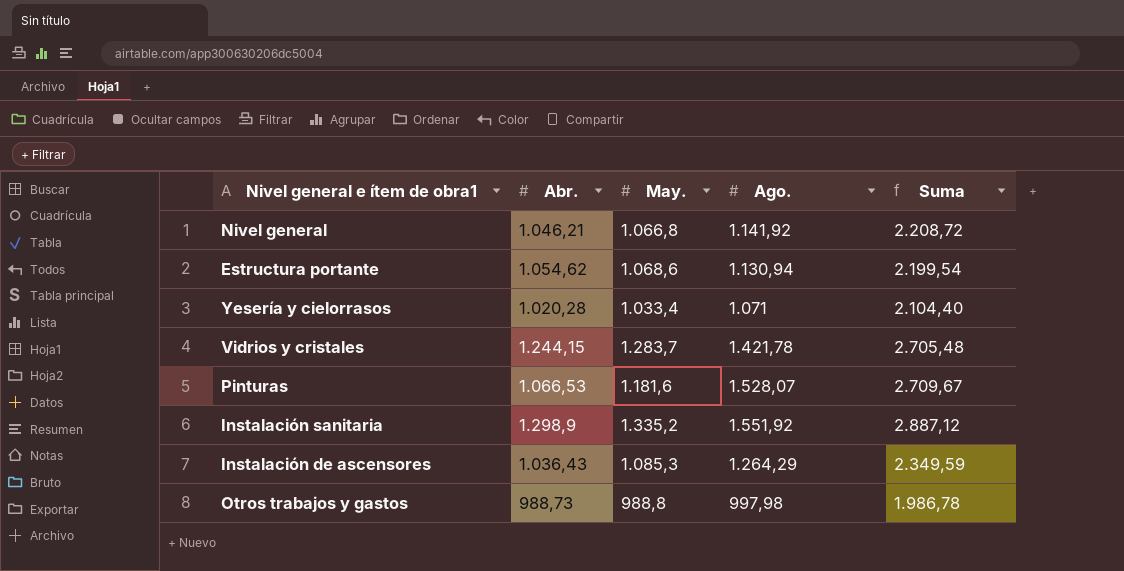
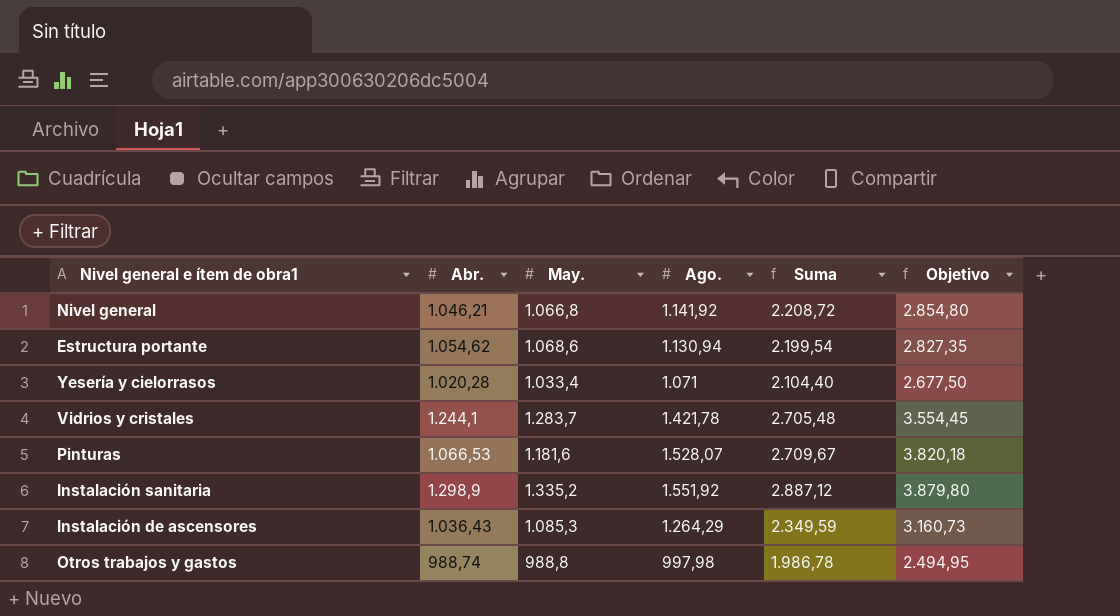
column Objetivo | formula: none -> [Ago.] * 2,5
Vidrios y cristales | Abr.: 1.244,15 -> 1.244,1
Otros trabajos y gastos | Abr.: 988,73 -> 988,74

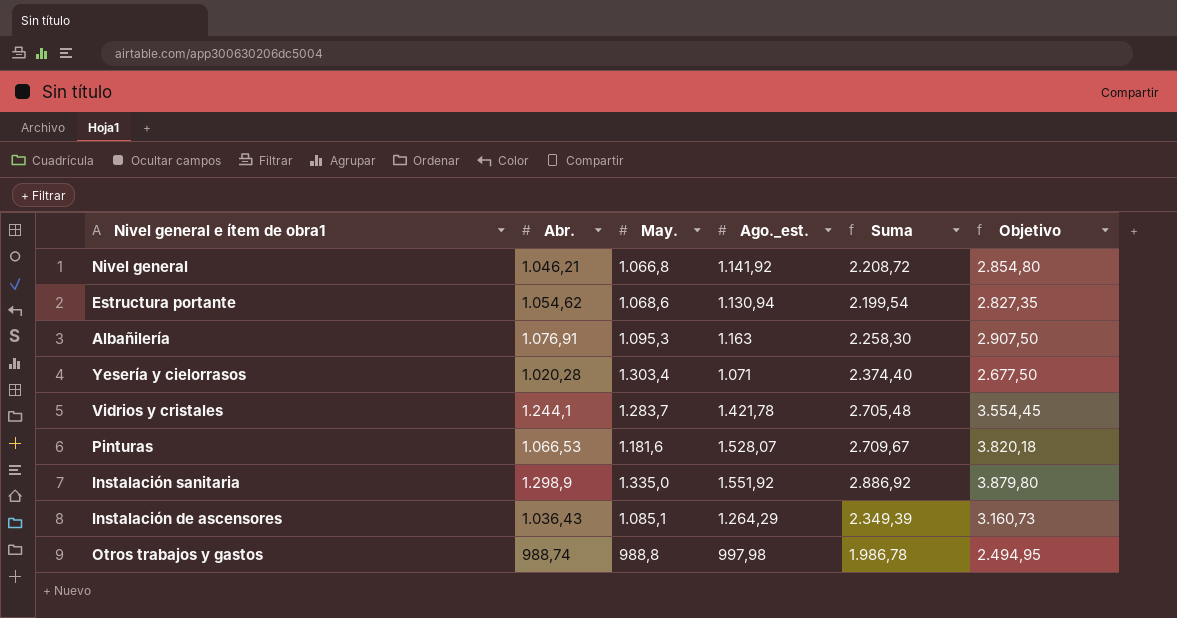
column name: Ago. -> Ago._est.
row Albañilería: none -> 1.076,91 | 1.095,3 | 1.163 | 2.258,30 | 2.907,50
Yesería y cielorrasos | May.: 1.033,4 -> 1.303,4
Yesería y cielorrasos | Suma: 2.104,40 -> 2.374,40
Instalación sanitaria | May.: 1.335,2 -> 1.335,0
Instalación sanitaria | Suma: 2.887,12 -> 2.886,92
Instalación de ascensores | May.: 1.085,3 -> 1.085,1
Instalación de ascensores | Suma: 2.349,59 -> 2.349,39

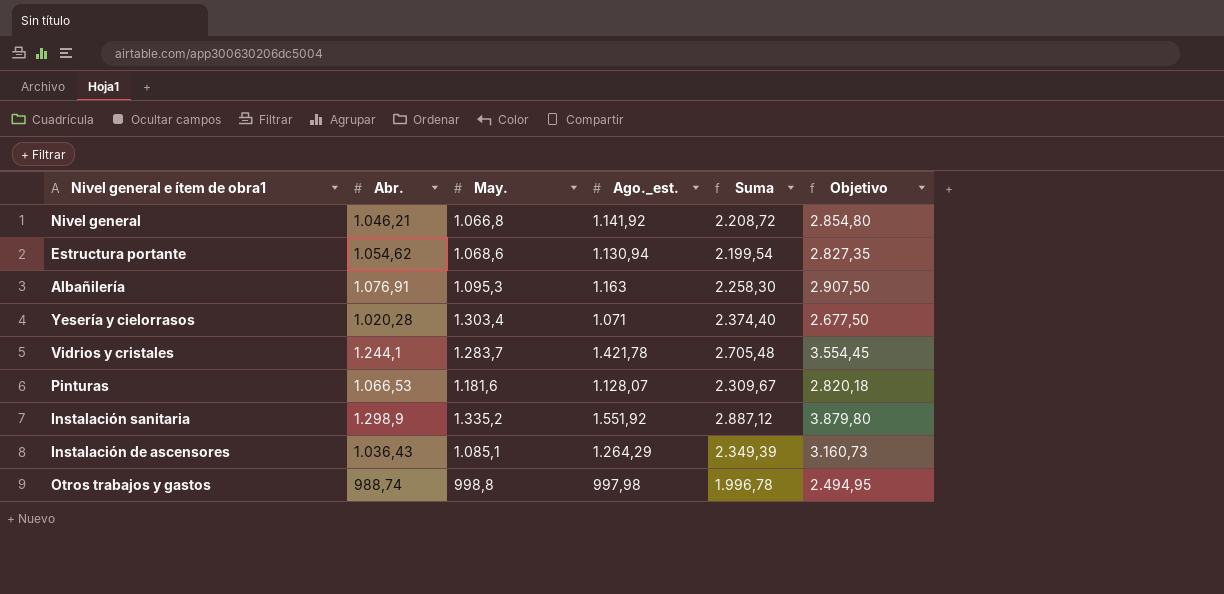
Pinturas | Ago._est.: 1.528,07 -> 1.128,07
Pinturas | Suma: 2.709,67 -> 2.309,67
Pinturas | Objetivo: 3.820,18 -> 2.820,18
Instalación sanitaria | May.: 1.335,0 -> 1.335,2
Instalación sanitaria | Suma: 2.886,92 -> 2.887,12
Otros trabajos y gastos | May.: 988,8 -> 998,8
Otros trabajos y gastos | Suma: 1.986,78 -> 1.996,78

